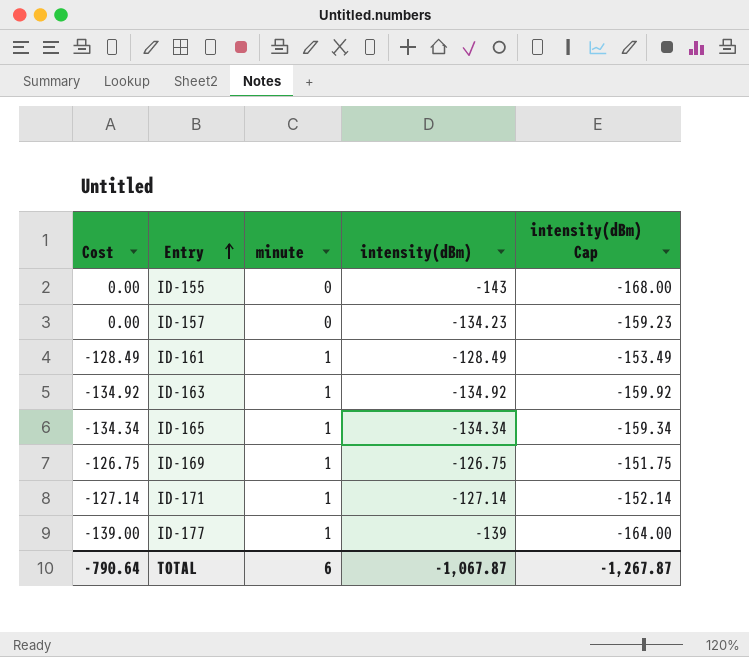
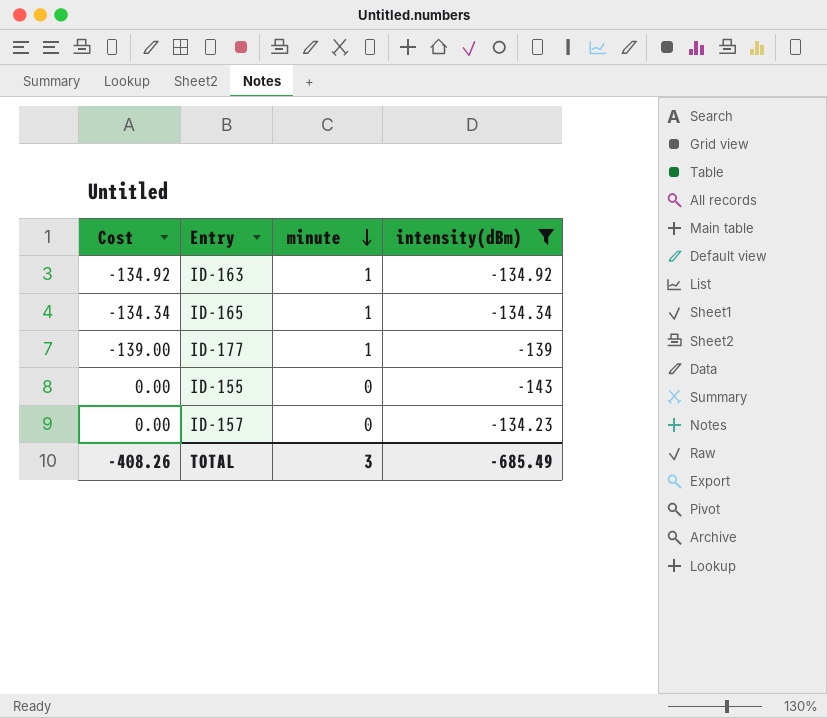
filter: none -> intensity(dBm) <= -134.23
row order: Entry ascending -> minute descending
column intensity(dBm) Cap | formula: [intensity(dBm)] - 25 -> none
TOTAL | Cost: -790.64 -> -408.26
TOTAL | minute: 6 -> 3
TOTAL | intensity(dBm): -1,067.87 -> -685.49

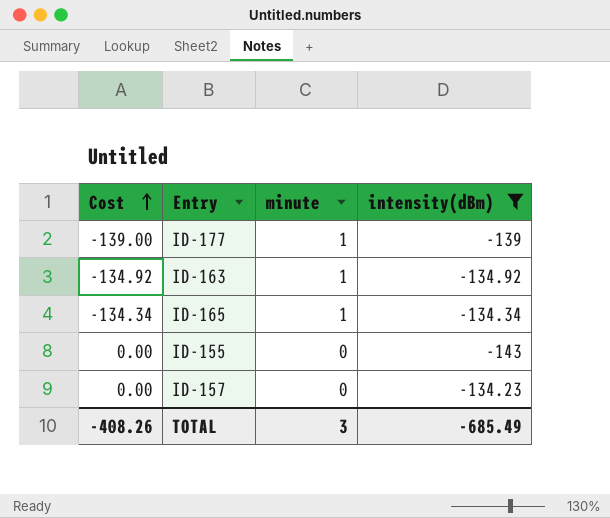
row order: minute descending -> Cost ascending

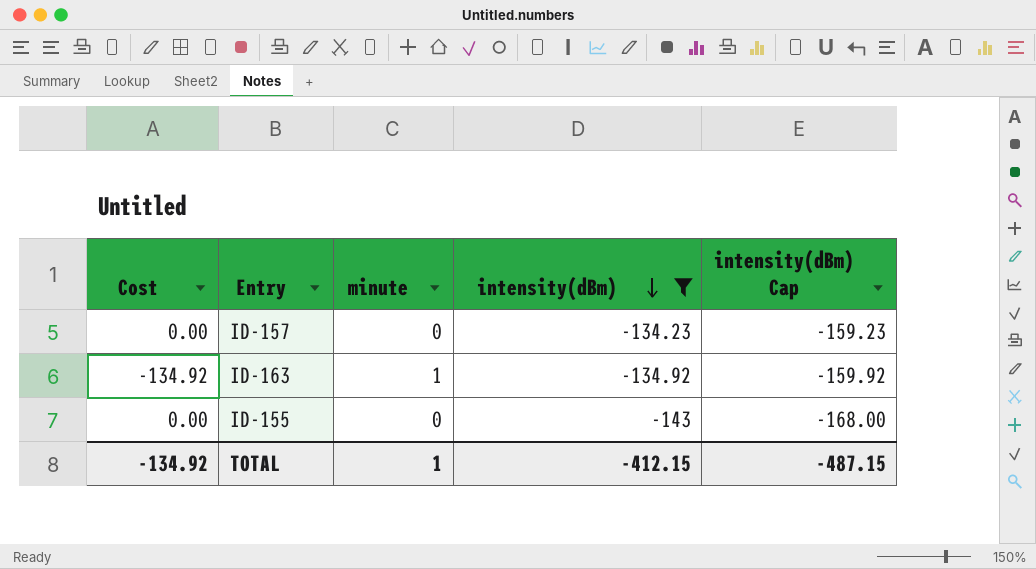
row order: Cost ascending -> intensity(dBm) descending
column intensity(dBm) Cap | formula: none -> [intensity(dBm)] - 25
row ID-177: -139.00 | 1 | -139 -> none
row ID-165: -134.34 | 1 | -134.34 -> none
TOTAL | Cost: -408.26 -> -134.92
TOTAL | minute: 3 -> 1
TOTAL | intensity(dBm): -685.49 -> -412.15

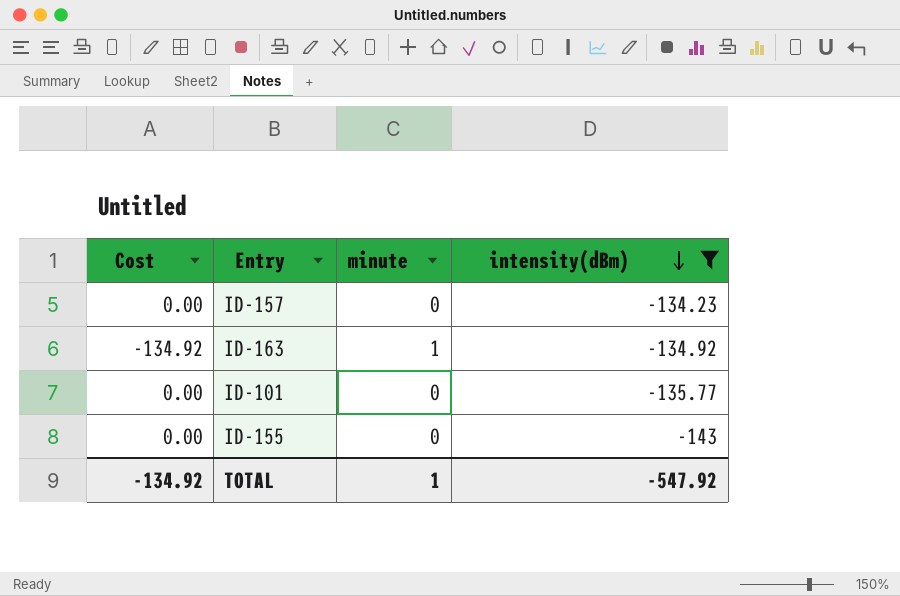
column intensity(dBm) Cap | formula: [intensity(dBm)] - 25 -> none
row ID-101: none -> 0.00 | 0 | -135.77
TOTAL | intensity(dBm): -412.15 -> -547.92

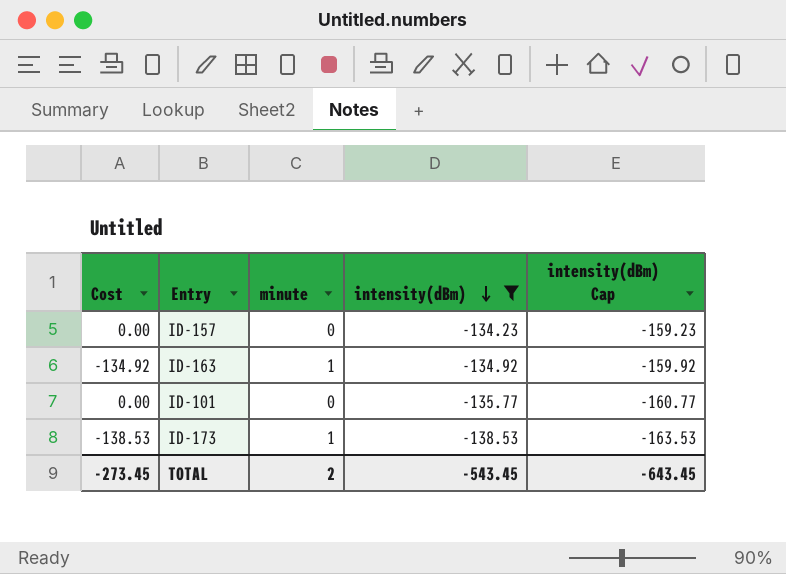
column intensity(dBm) Cap | formula: none -> [intensity(dBm)] - 25
row ID-155: 0.00 | 0 | -143 -> none
row ID-173: none -> -138.53 | 1 | -138.53 | -163.53
TOTAL | Cost: -134.92 -> -273.45
TOTAL | minute: 1 -> 2
TOTAL | intensity(dBm): -547.92 -> -543.45

